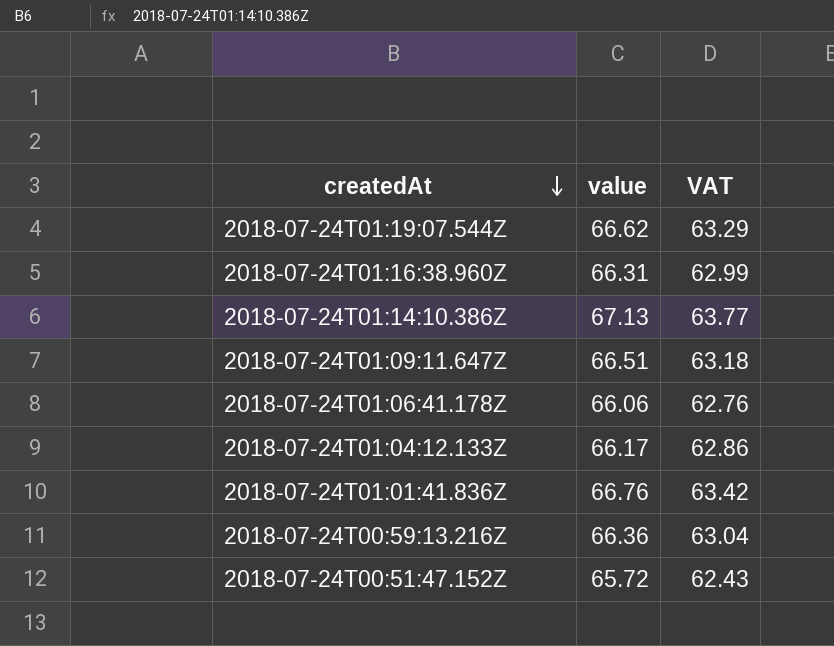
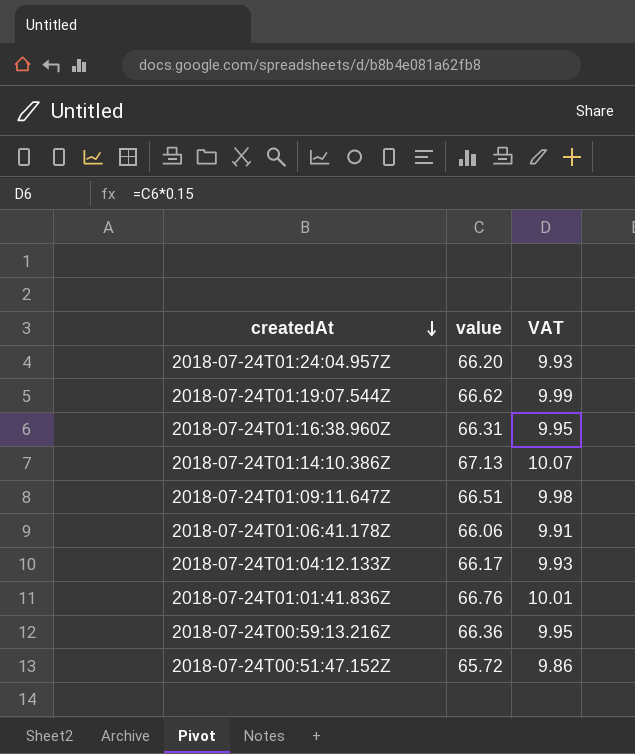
column VAT | formula: [value] * 0.95 -> [value] * 0.15
row 2018-07-24T01:24:04.957Z: none -> 66.20 | 9.93

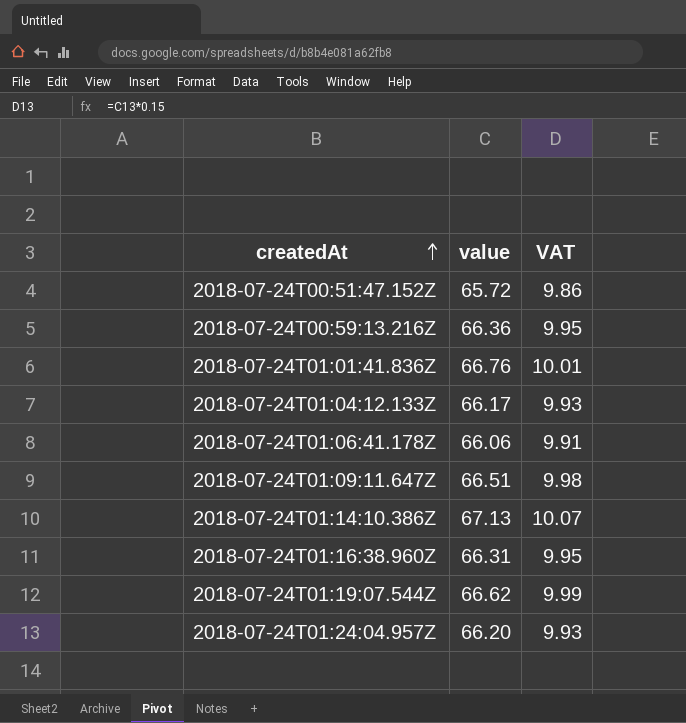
row order: createdAt descending -> createdAt ascending

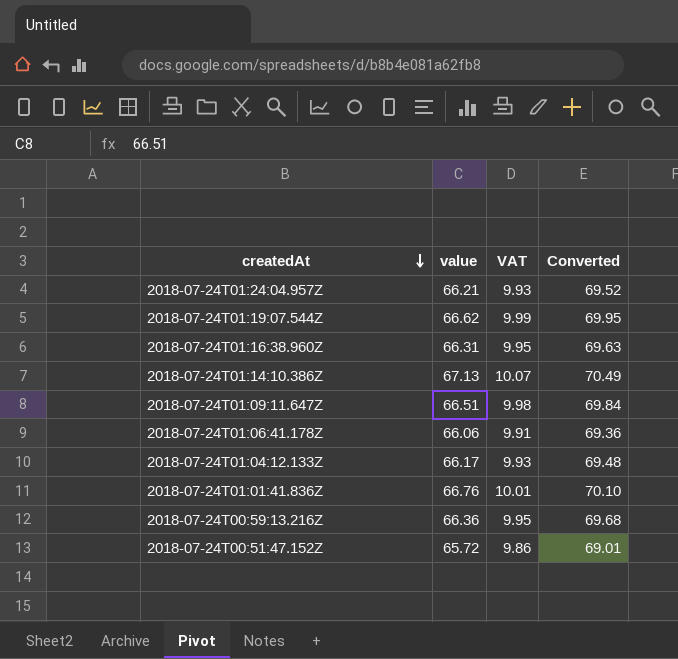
row order: createdAt ascending -> createdAt descending
column Converted | formula: none -> [value] * 1.05
2018-07-24T01:24:04.957Z | value: 66.20 -> 66.21

